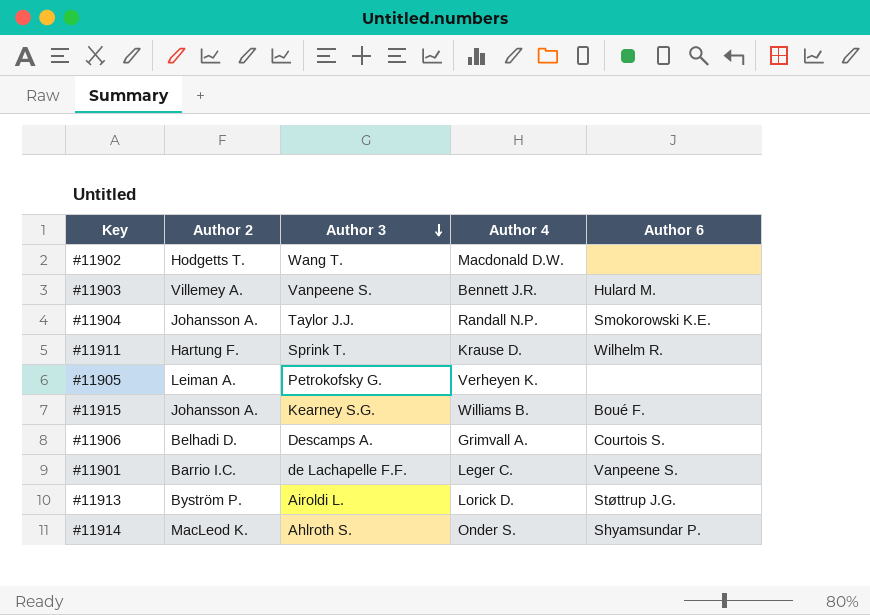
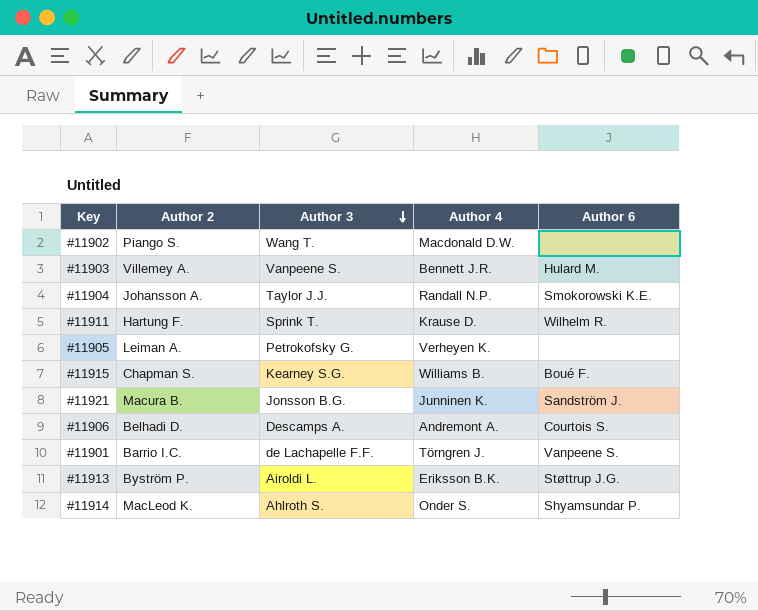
#11902 | Author 2: Hodgetts T. -> Piango S.
#11915 | Author 2: Johansson A. -> Chapman S.
row #11921: none -> Macura B. | Jonsson B.G. | Junninen K. | Sandström J.
#11906 | Author 4: Grimvall A. -> Andremont A.
#11901 | Author 4: Leger C. -> Törngren J.
#11913 | Author 4: Lorick D. -> Eriksson B.K.

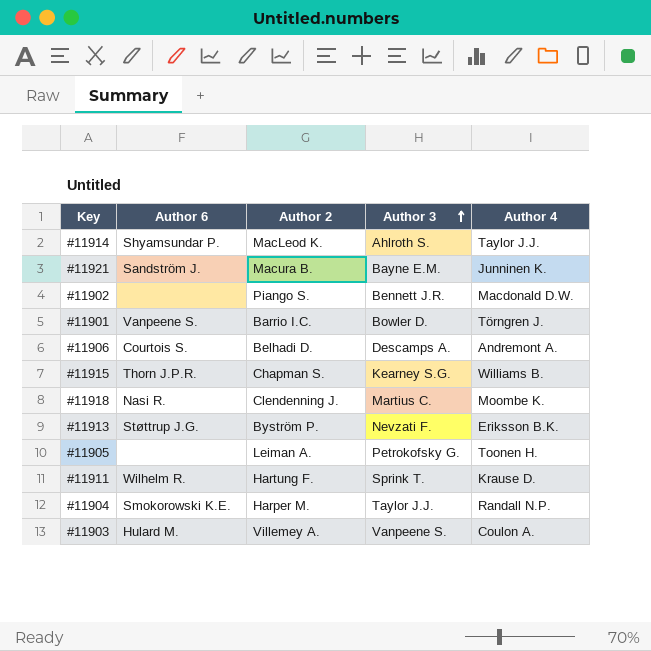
row order: Author 3 descending -> Author 3 ascending
column Author 6 | position: 5 -> 2
#11914 | Author 4: Onder S. -> Taylor J.J.
#11921 | Author 3: Jonsson B.G. -> Bayne E.M.
#11902 | Author 3: Wang T. -> Bennett J.R.
#11901 | Author 3: de Lachapelle F.F. -> Bowler D.
#11915 | Author 6: Boué F. -> Thorn J.P.R.
row #11918: none -> Nasi R. | Clendenning J. | Martius C. | Moombe K.
#11913 | Author 3: Airoldi L. -> Nevzati F.
#11905 | Author 4: Verheyen K. -> Toonen H.
#11904 | Author 2: Johansson A. -> Harper M.
#11903 | Author 4: Bennett J.R. -> Coulon A.

